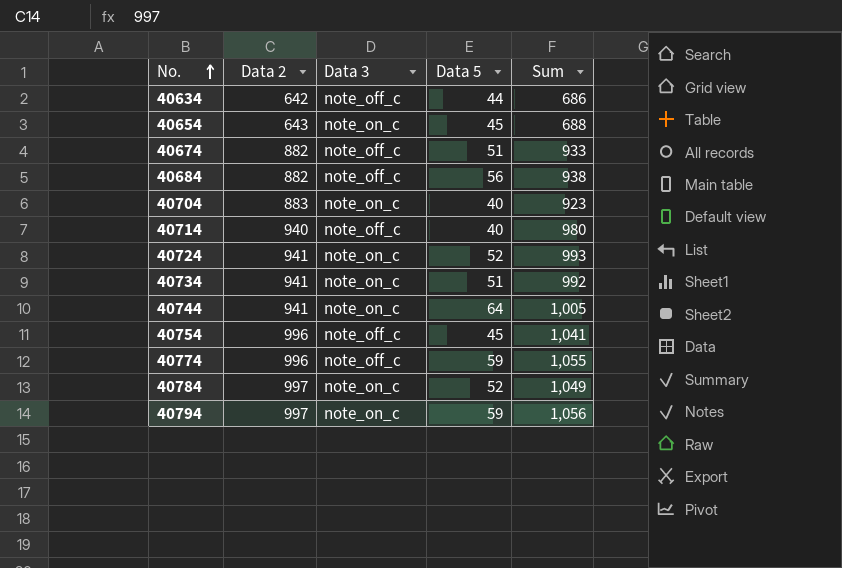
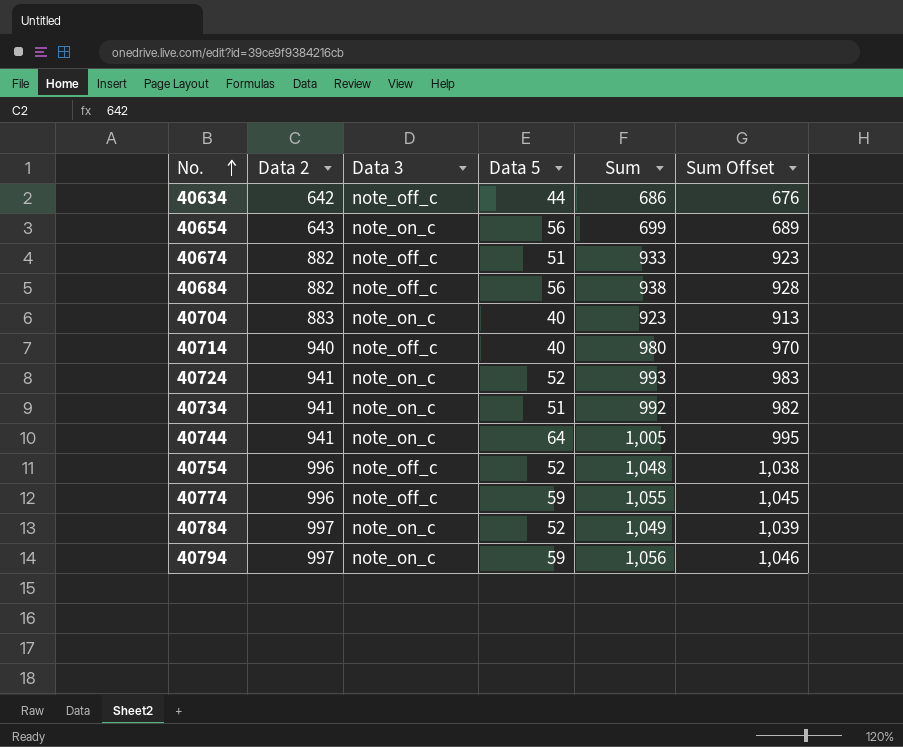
column Sum Offset | formula: none -> [Sum] - 10
40654 | Data 5: 45 -> 56
40654 | Sum: 688 -> 699
40754 | Data 5: 45 -> 52
40754 | Sum: 1,041 -> 1,048

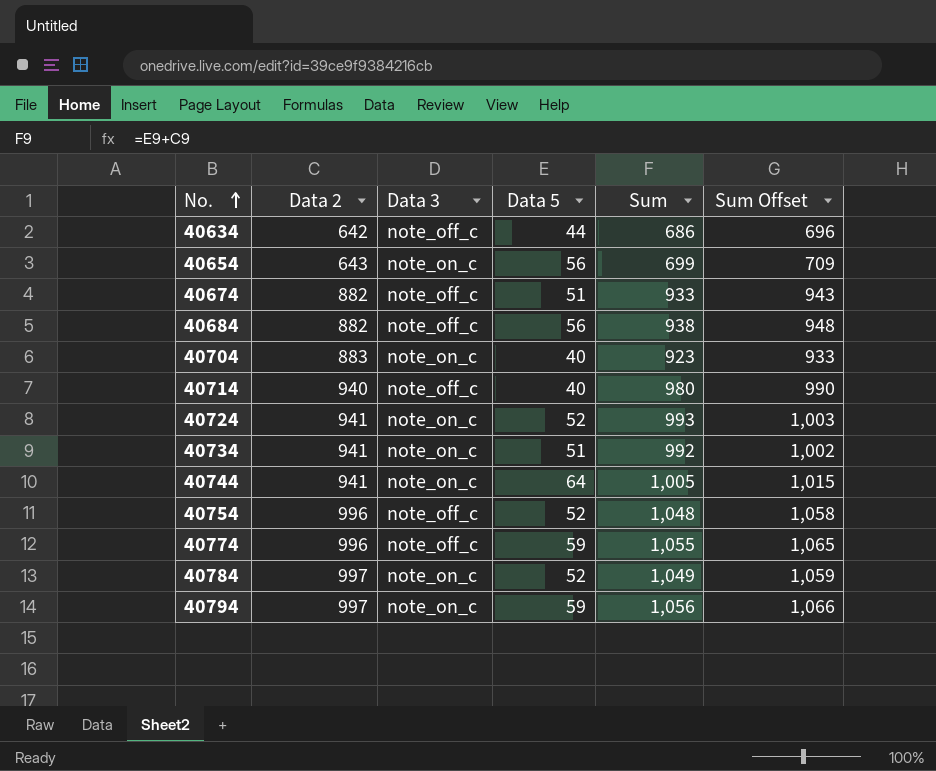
column Sum Offset | formula: [Sum] - 10 -> [Sum] + 10

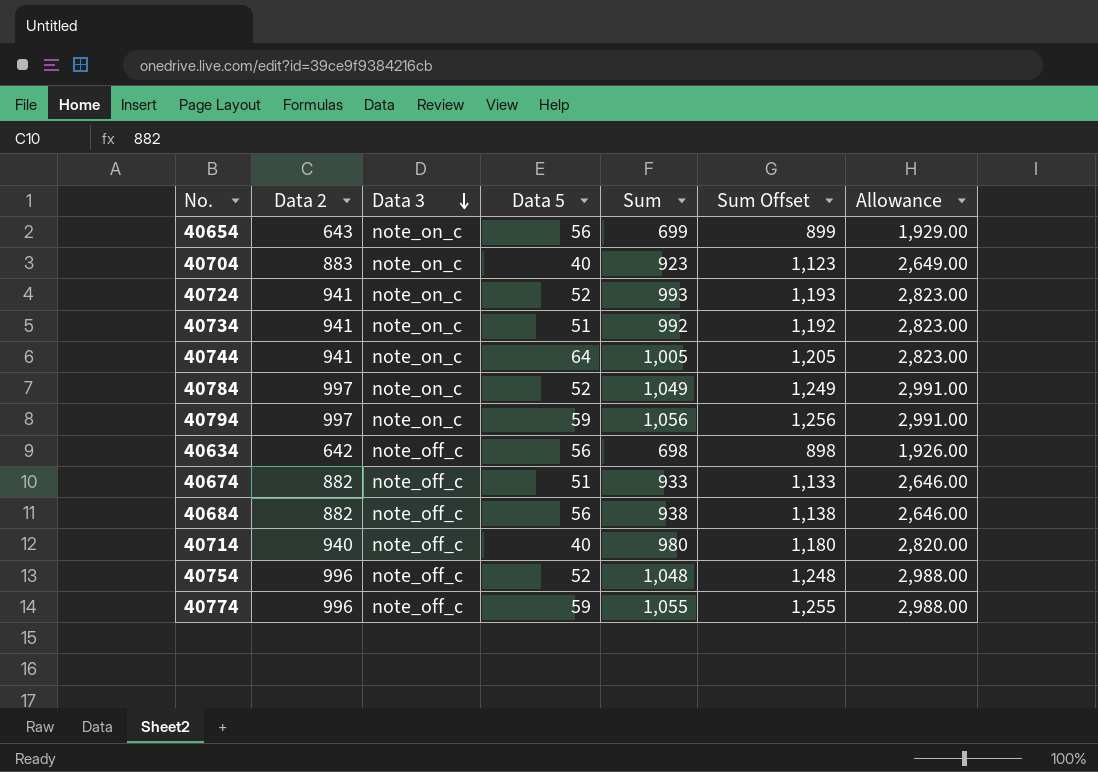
row order: No. ascending -> Data 3 descending
column Sum Offset | formula: [Sum] + 10 -> [Sum] + 200
column Allowance | formula: none -> [Data 2] * 3
40634 | Data 5: 44 -> 56
40634 | Sum: 686 -> 698

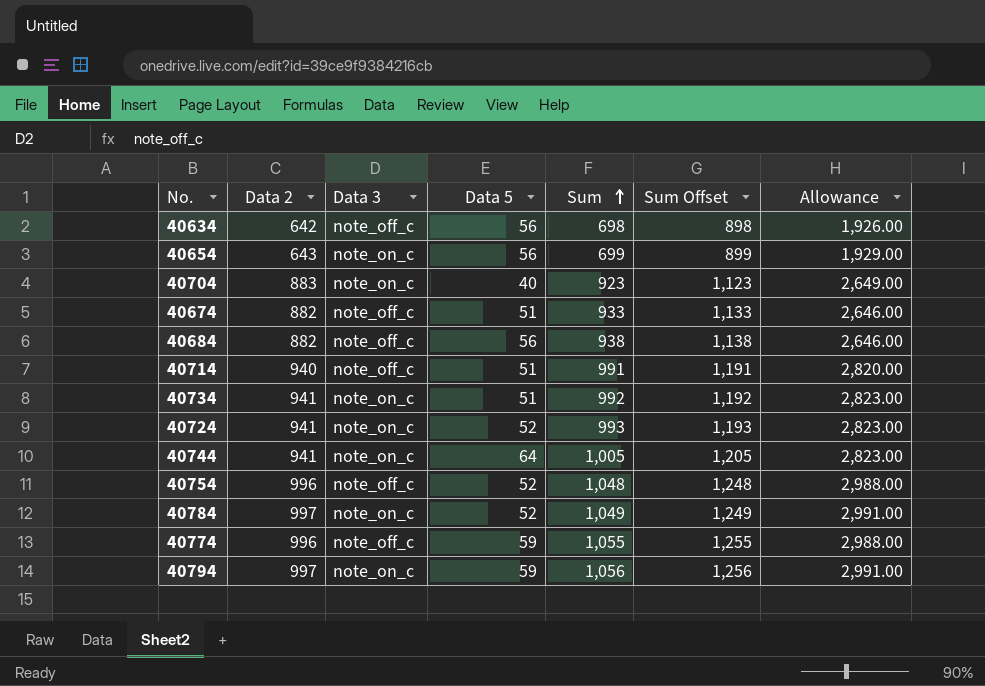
row order: Data 3 descending -> Sum ascending
40714 | Data 5: 40 -> 51
40714 | Sum: 980 -> 991
40714 | Sum Offset: 1,180 -> 1,191

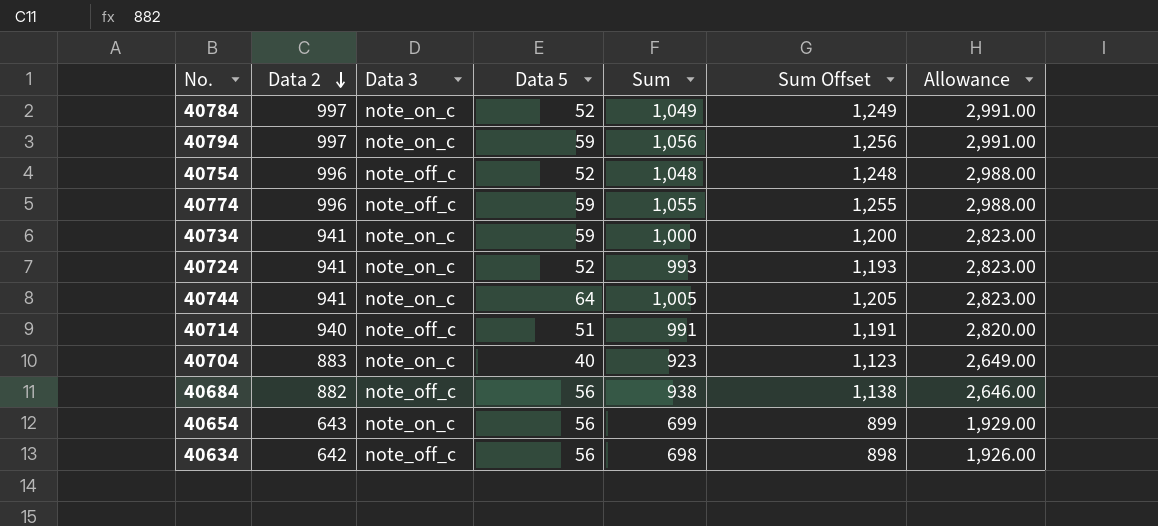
row order: Sum ascending -> Data 2 descending
row 40674: 882 | note_off_c | 51 | 933 | 1,133 | 2,646.00 -> none
40734 | Data 5: 51 -> 59
40734 | Sum: 992 -> 1,000
40734 | Sum Offset: 1,192 -> 1,200

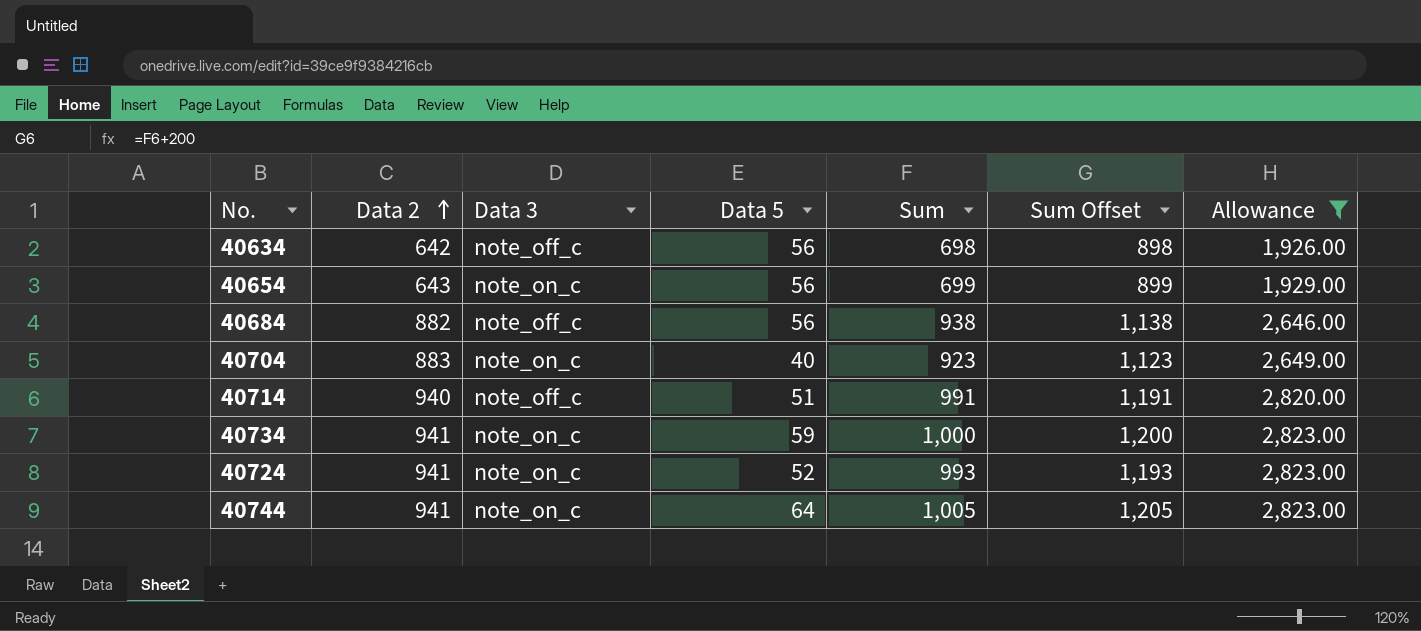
filter: none -> Allowance <= 2,823.00
row order: Data 2 descending -> Data 2 ascending

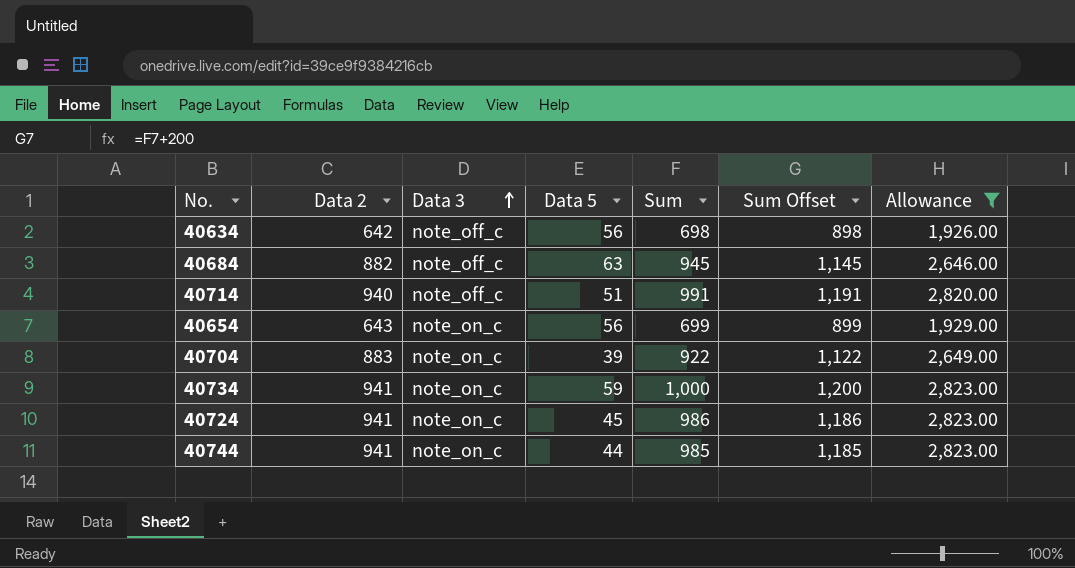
row order: Data 2 ascending -> Data 3 ascending
40684 | Data 5: 56 -> 63
40684 | Sum: 938 -> 945
40684 | Sum Offset: 1,138 -> 1,145
40704 | Data 5: 40 -> 39
40704 | Sum: 923 -> 922
40704 | Sum Offset: 1,123 -> 1,122
40724 | Data 5: 52 -> 45
40724 | Sum: 993 -> 986
40724 | Sum Offset: 1,193 -> 1,186
40744 | Data 5: 64 -> 44
40744 | Sum: 1,005 -> 985
40744 | Sum Offset: 1,205 -> 1,185

